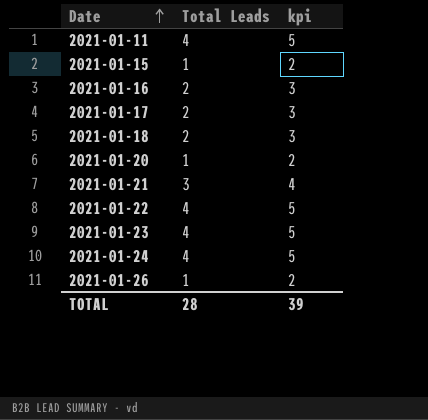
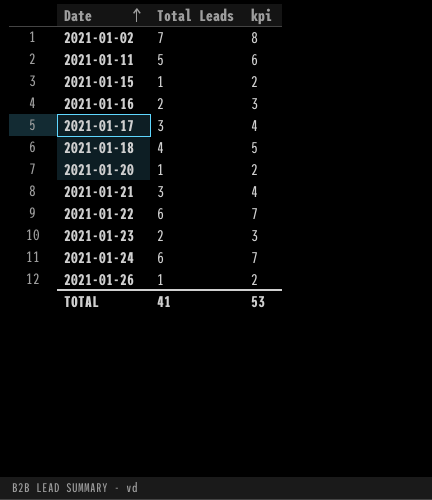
row 2021-01-02: none -> 7 | 8
2021-01-11 | Total Leads: 4 -> 5
2021-01-11 | kpi: 5 -> 6
2021-01-17 | Total Leads: 2 -> 3
2021-01-17 | kpi: 3 -> 4
2021-01-18 | Total Leads: 2 -> 4
2021-01-18 | kpi: 3 -> 5
2021-01-22 | Total Leads: 4 -> 6
2021-01-22 | kpi: 5 -> 7
2021-01-23 | Total Leads: 4 -> 2
2021-01-23 | kpi: 5 -> 3
2021-01-24 | Total Leads: 4 -> 6
2021-01-24 | kpi: 5 -> 7
TOTAL | Total Leads: 28 -> 41
TOTAL | kpi: 39 -> 53

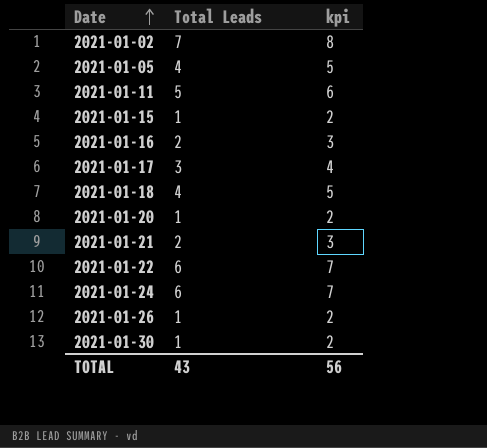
row 2021-01-23: 2 | 3 -> none
row 2021-01-05: none -> 4 | 5
2021-01-21 | Total Leads: 3 -> 2
2021-01-21 | kpi: 4 -> 3
row 2021-01-30: none -> 1 | 2
TOTAL | Total Leads: 41 -> 43
TOTAL | kpi: 53 -> 56

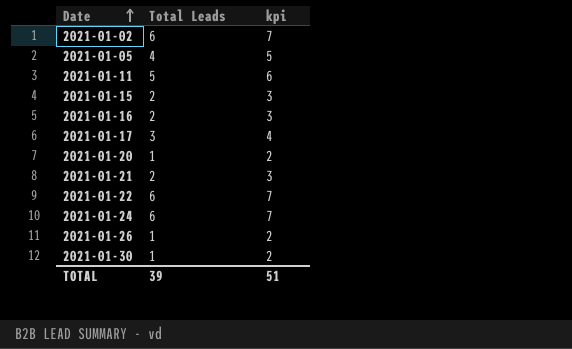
row 2021-01-18: 4 | 5 -> none
2021-01-02 | Total Leads: 7 -> 6
2021-01-02 | kpi: 8 -> 7
2021-01-15 | Total Leads: 1 -> 2
2021-01-15 | kpi: 2 -> 3
TOTAL | Total Leads: 43 -> 39
TOTAL | kpi: 56 -> 51

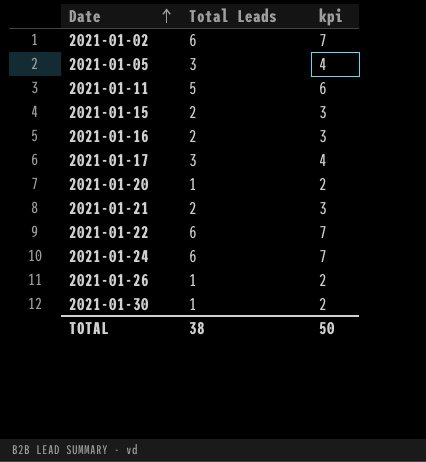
2021-01-05 | Total Leads: 4 -> 3
2021-01-05 | kpi: 5 -> 4
TOTAL | Total Leads: 39 -> 38
TOTAL | kpi: 51 -> 50

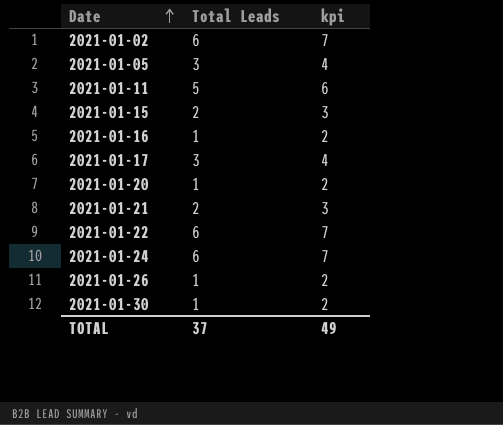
2021-01-16 | Total Leads: 2 -> 1
2021-01-16 | kpi: 3 -> 2
TOTAL | Total Leads: 38 -> 37
TOTAL | kpi: 50 -> 49

